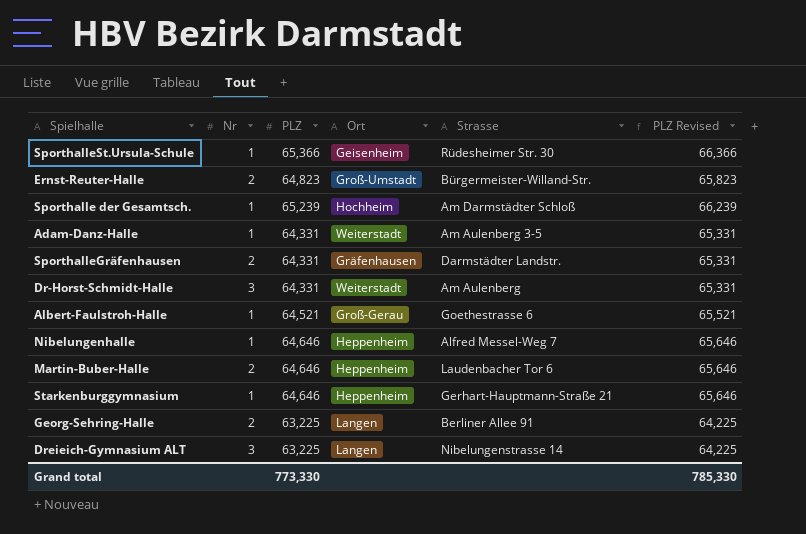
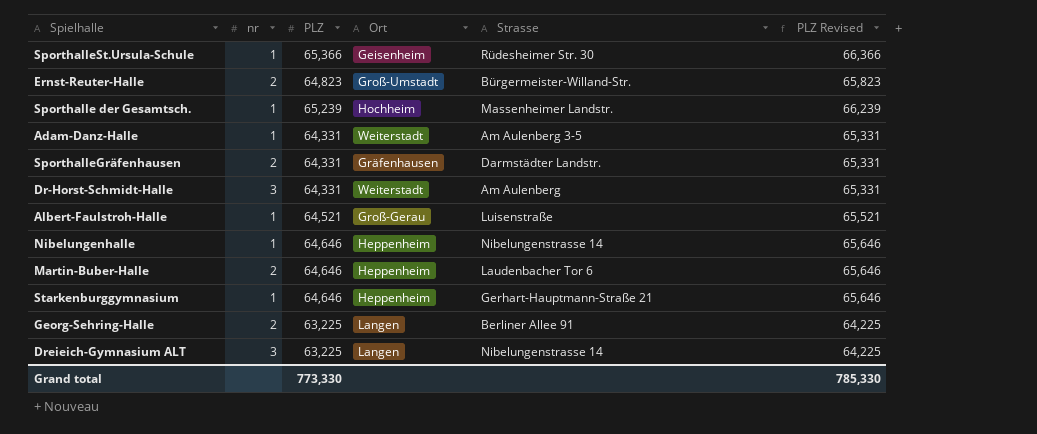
column name: Nr -> nr
Sporthalle der Gesamtsch. | Strasse: Am Darmstädter Schloß -> Massenheimer Landstr.
Albert-Faulstroh-Halle | Strasse: Goethestrasse 6 -> Luisenstraße
Nibelungenhalle | Strasse: Alfred Messel-Weg 7 -> Nibelungenstrasse 14

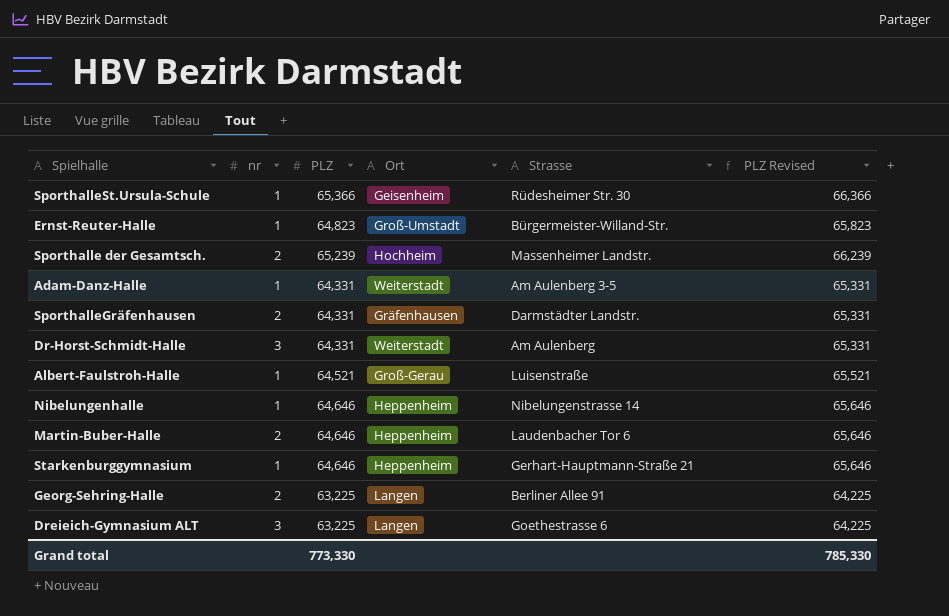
Ernst-Reuter-Halle | nr: 2 -> 1
Sporthalle der Gesamtsch. | nr: 1 -> 2
Dreieich-Gymnasium ALT | Strasse: Nibelungenstrasse 14 -> Goethestrasse 6

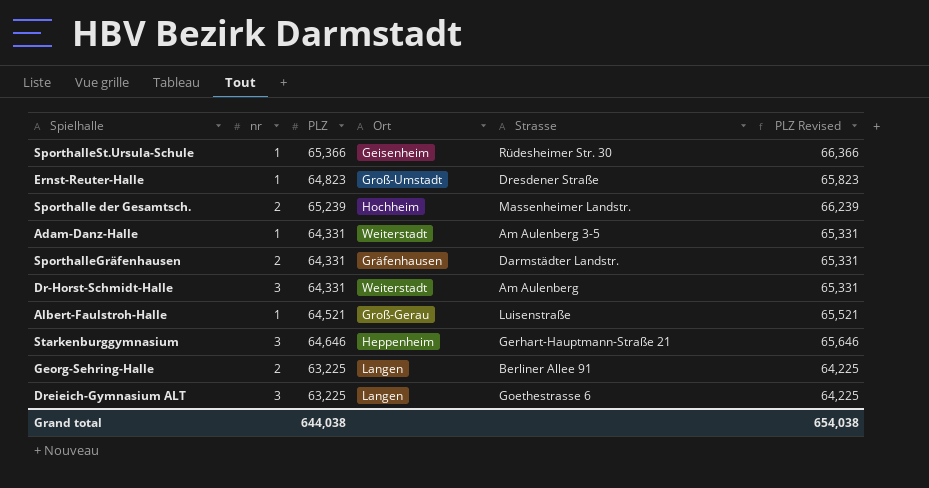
row Nibelungenhalle: 1 | 64,646 | Heppenheim | Nibelungenstrasse 14 | 65,646 -> none
row Martin-Buber-Halle: 2 | 64,646 | Heppenheim | Laudenbacher Tor 6 | 65,646 -> none
Ernst-Reuter-Halle | Strasse: Bürgermeister-Willand-Str. -> Dresdener Straße
Starkenburggymnasium | nr: 1 -> 3
Grand total | PLZ: 773,330 -> 644,038
Grand total | PLZ Revised: 785,330 -> 654,038

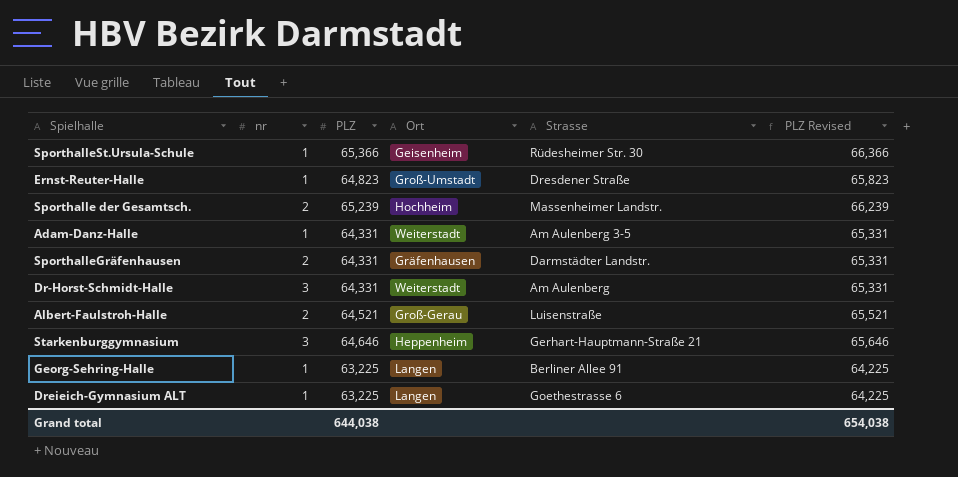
Albert-Faulstroh-Halle | nr: 1 -> 2
Georg-Sehring-Halle | nr: 2 -> 1
Dreieich-Gymnasium ALT | nr: 3 -> 1

